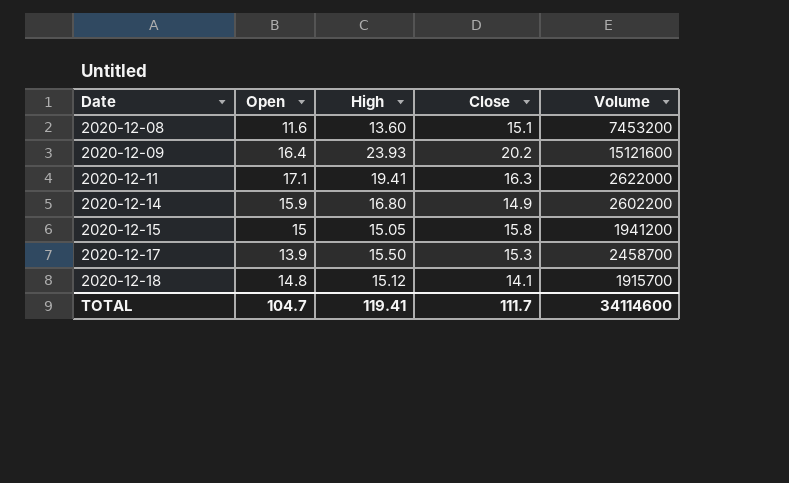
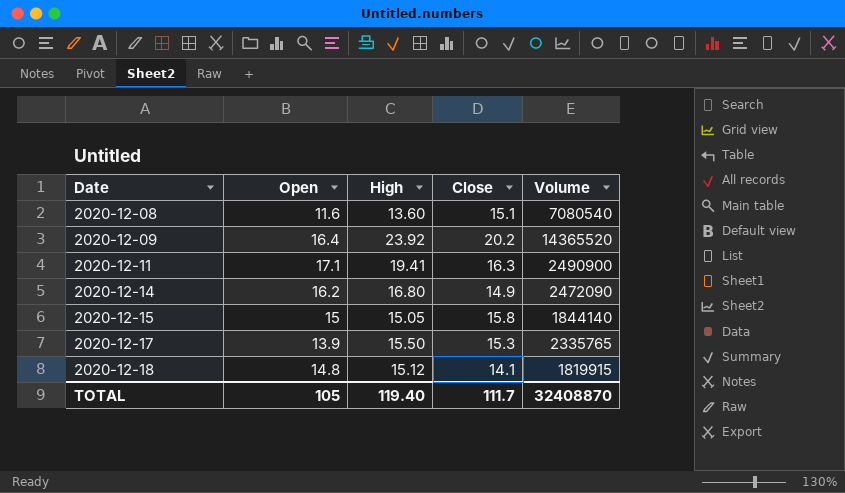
2020-12-08 | Volume: 7453200 -> 7080540
2020-12-09 | High: 23.93 -> 23.92
2020-12-09 | Volume: 15121600 -> 14365520
2020-12-11 | Volume: 2622000 -> 2490900
2020-12-14 | Open: 15.9 -> 16.2
2020-12-14 | Volume: 2602200 -> 2472090
2020-12-15 | Volume: 1941200 -> 1844140
2020-12-17 | Volume: 2458700 -> 2335765
2020-12-18 | Volume: 1915700 -> 1819915
TOTAL | Open: 104.7 -> 105
TOTAL | High: 119.41 -> 119.40
TOTAL | Volume: 34114600 -> 32408870

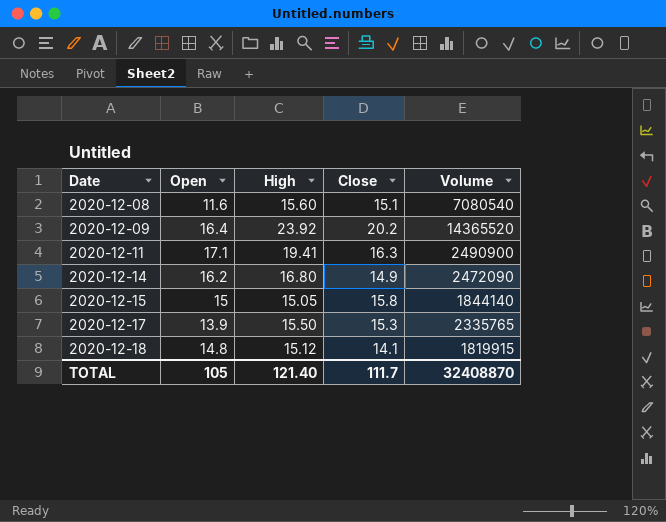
2020-12-08 | High: 13.60 -> 15.60
TOTAL | High: 119.40 -> 121.40

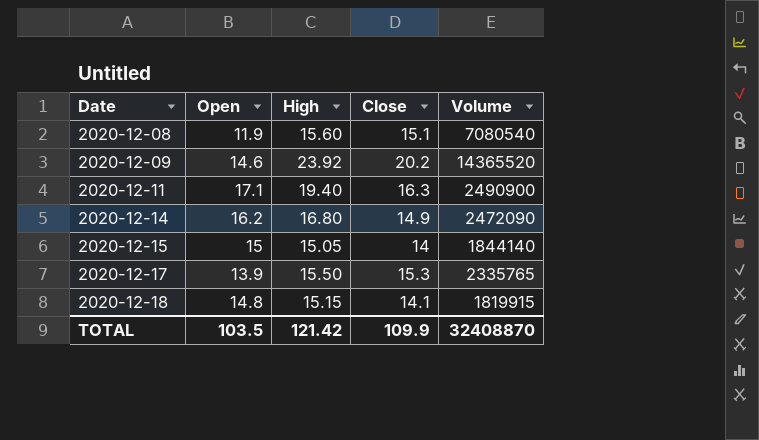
2020-12-08 | Open: 11.6 -> 11.9
2020-12-09 | Open: 16.4 -> 14.6
2020-12-11 | High: 19.41 -> 19.40
2020-12-15 | Close: 15.8 -> 14
2020-12-18 | High: 15.12 -> 15.15
TOTAL | Open: 105 -> 103.5
TOTAL | High: 121.40 -> 121.42
TOTAL | Close: 111.7 -> 109.9

